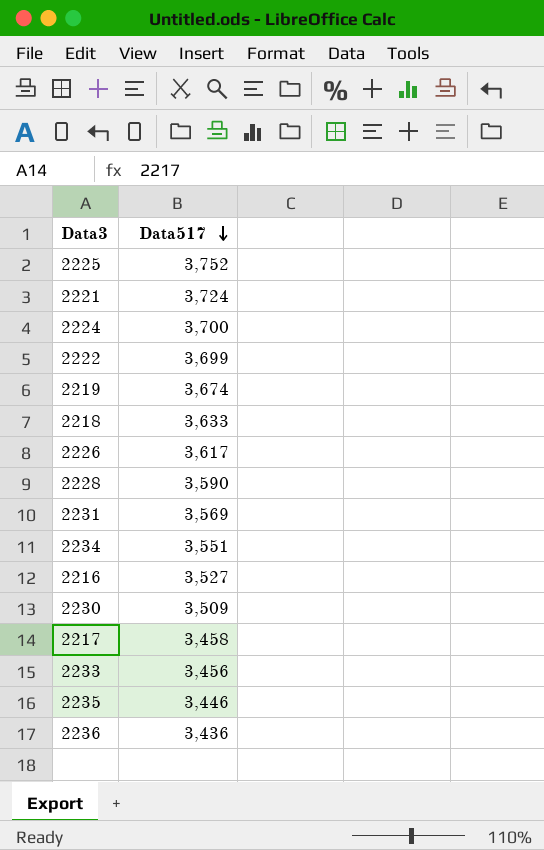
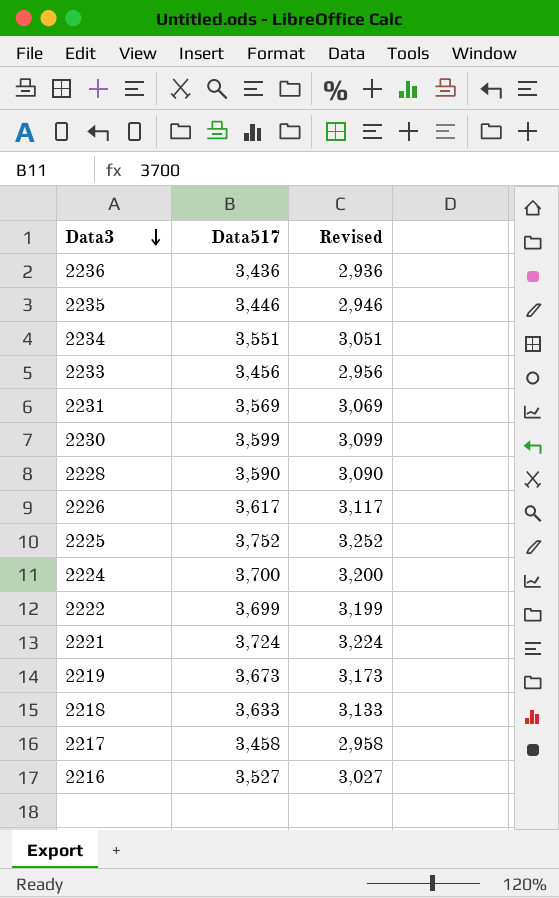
row order: Data517 descending -> Data3 descending
column Revised | formula: none -> [Data517] - 500
2230 | Data517: 3,509 -> 3,599
2219 | Data517: 3,674 -> 3,673

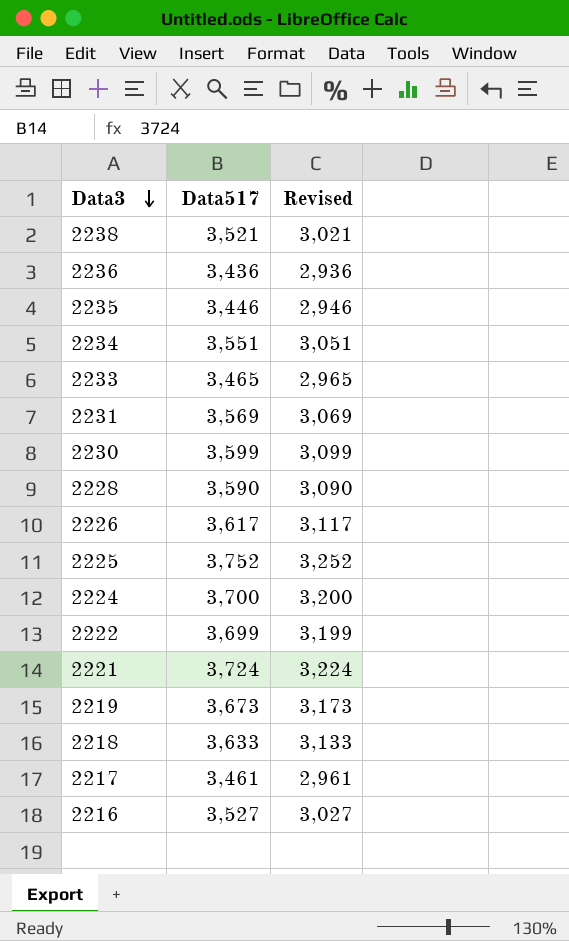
row 2238: none -> 3,521 | 3,021
2233 | Data517: 3,456 -> 3,465
2233 | Revised: 2,956 -> 2,965
2217 | Data517: 3,458 -> 3,461
2217 | Revised: 2,958 -> 2,961

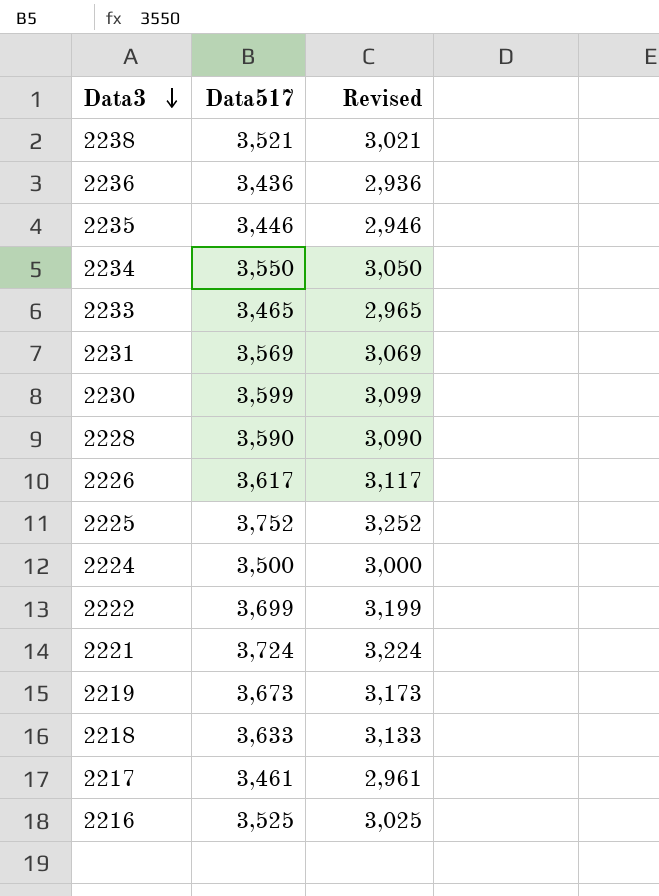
2234 | Data517: 3,551 -> 3,550
2234 | Revised: 3,051 -> 3,050
2224 | Data517: 3,700 -> 3,500
2224 | Revised: 3,200 -> 3,000
2216 | Data517: 3,527 -> 3,525
2216 | Revised: 3,027 -> 3,025

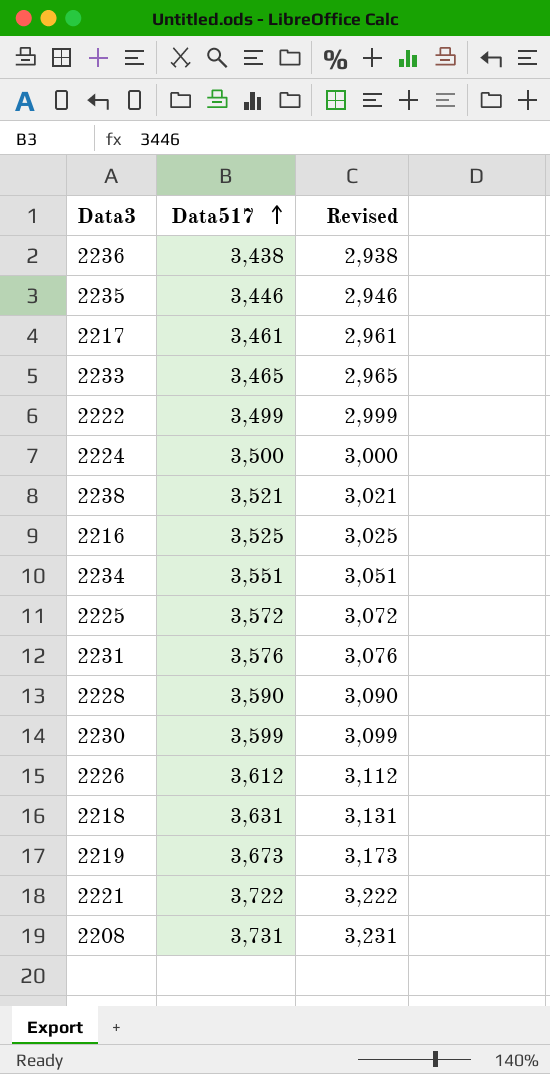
row order: Data3 descending -> Data517 ascending
2236 | Data517: 3,436 -> 3,438
2236 | Revised: 2,936 -> 2,938
2222 | Data517: 3,699 -> 3,499
2222 | Revised: 3,199 -> 2,999
2234 | Data517: 3,550 -> 3,551
2234 | Revised: 3,050 -> 3,051
2225 | Data517: 3,752 -> 3,572
2225 | Revised: 3,252 -> 3,072
2231 | Data517: 3,569 -> 3,576
2231 | Revised: 3,069 -> 3,076
2226 | Data517: 3,617 -> 3,612
2226 | Revised: 3,117 -> 3,112
2218 | Data517: 3,633 -> 3,631
2218 | Revised: 3,133 -> 3,131
2221 | Data517: 3,724 -> 3,722
2221 | Revised: 3,224 -> 3,222
row 2208: none -> 3,731 | 3,231

